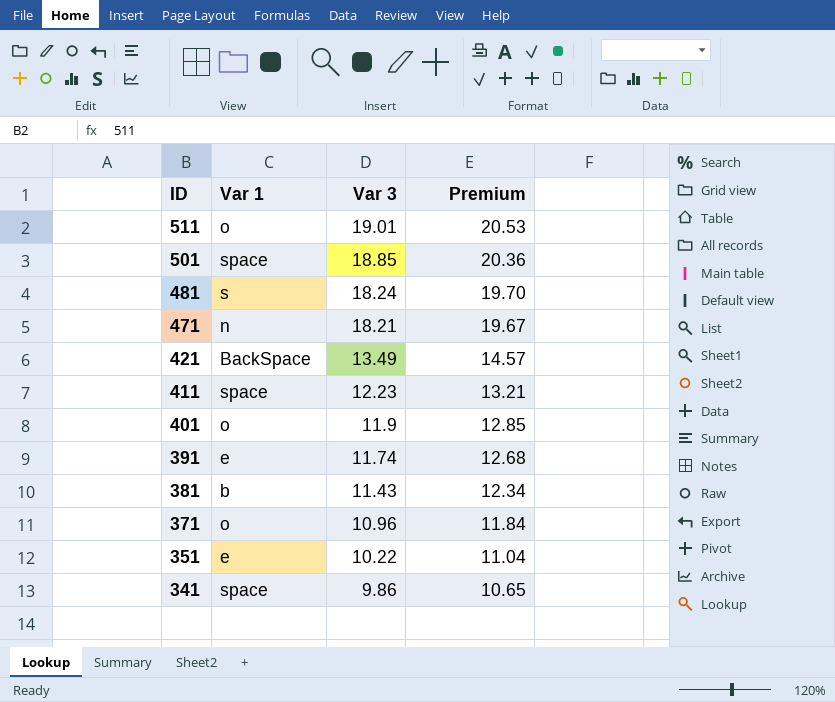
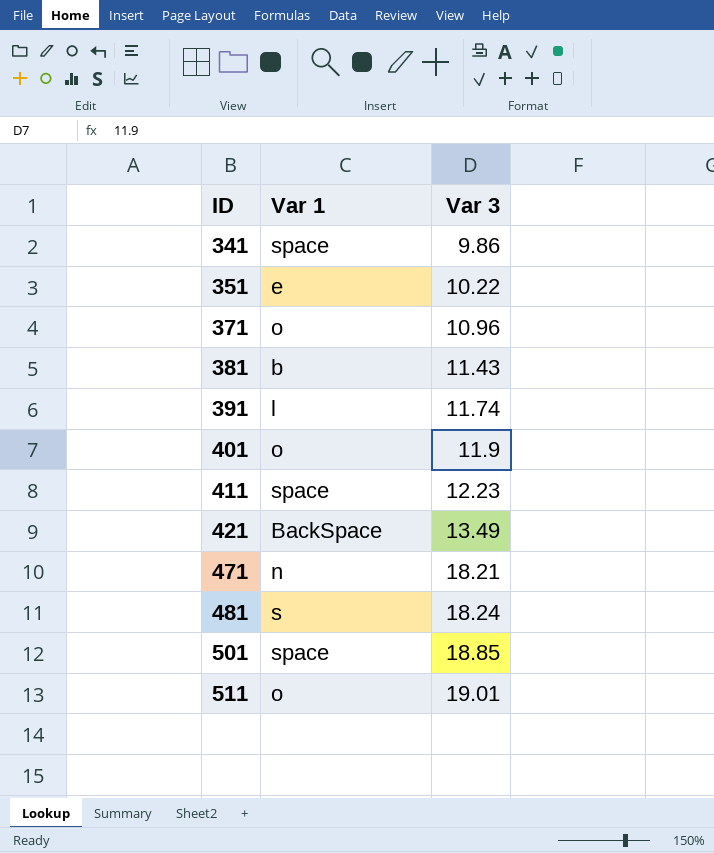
row order: ID descending -> ID ascending
column Premium | formula: [Var 3] * 1.08 -> none
391 | Var 1: e -> l

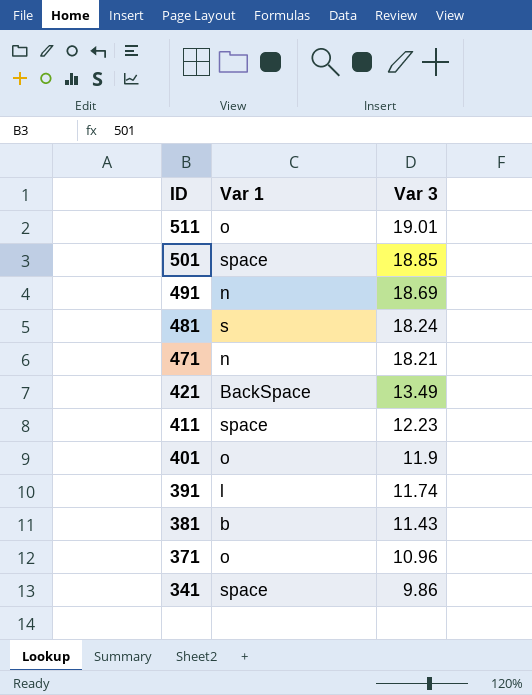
row order: ID ascending -> ID descending
row 351: e | 10.22 -> none
row 491: none -> n | 18.69

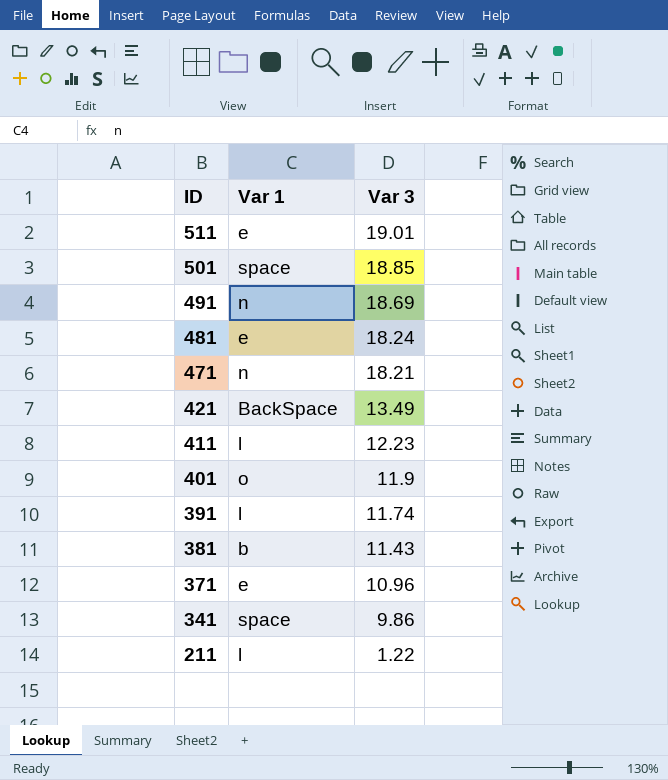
511 | Var 1: o -> e
481 | Var 1: s -> e
411 | Var 1: space -> l
371 | Var 1: o -> e
row 211: none -> l | 1.22

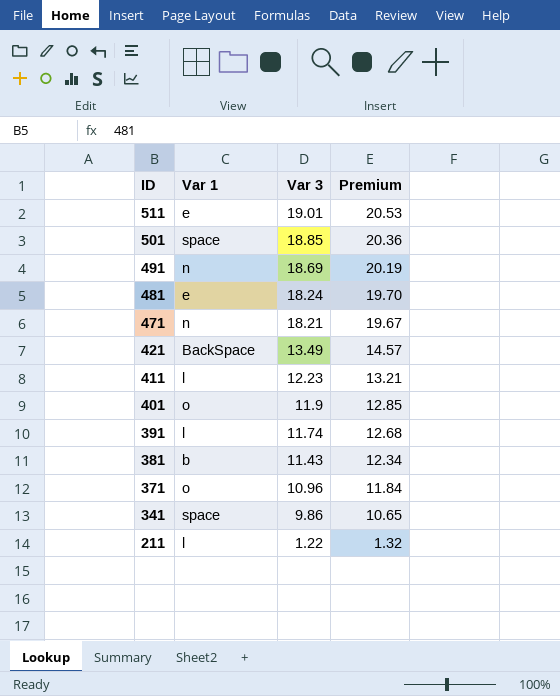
column Premium | formula: none -> [Var 3] * 1.08
371 | Var 1: e -> o

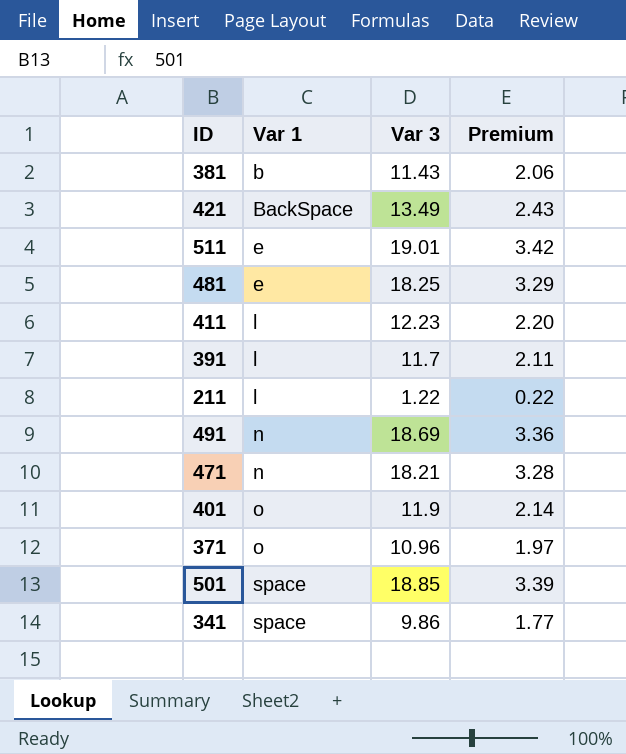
row order: ID descending -> Var 1 ascending
column Premium | formula: [Var 3] * 1.08 -> [Var 3] * 0.18
481 | Var 3: 18.24 -> 18.25
391 | Var 3: 11.74 -> 11.7

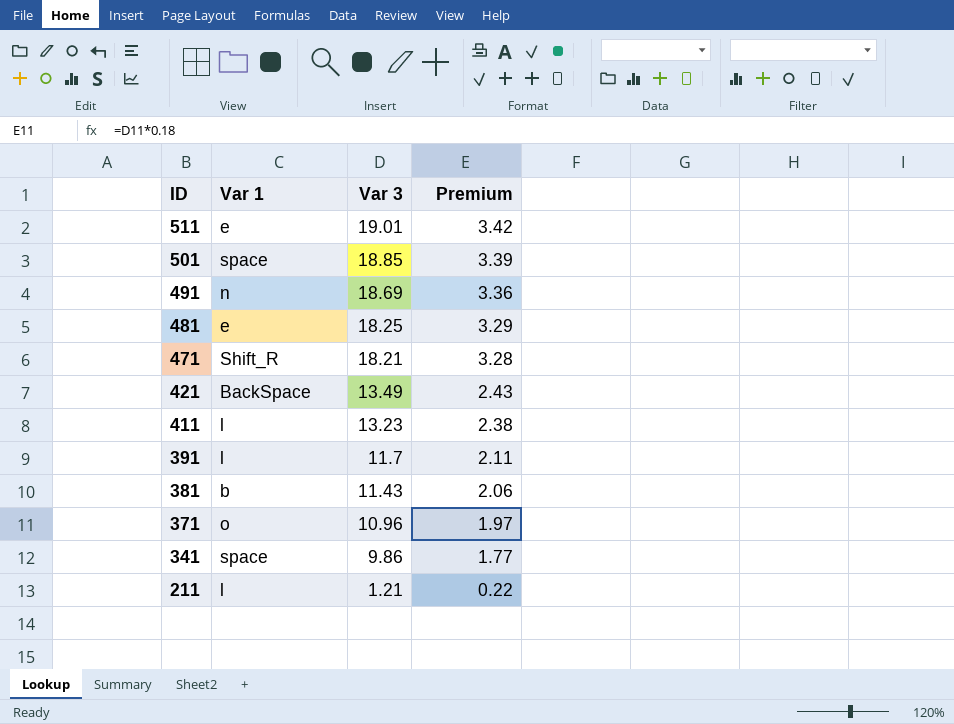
row order: Var 1 ascending -> ID descending
row 401: o | 11.9 | 2.14 -> none
471 | Var 1: n -> Shift_R
411 | Var 3: 12.23 -> 13.23
411 | Premium: 2.20 -> 2.38
211 | Var 3: 1.22 -> 1.21

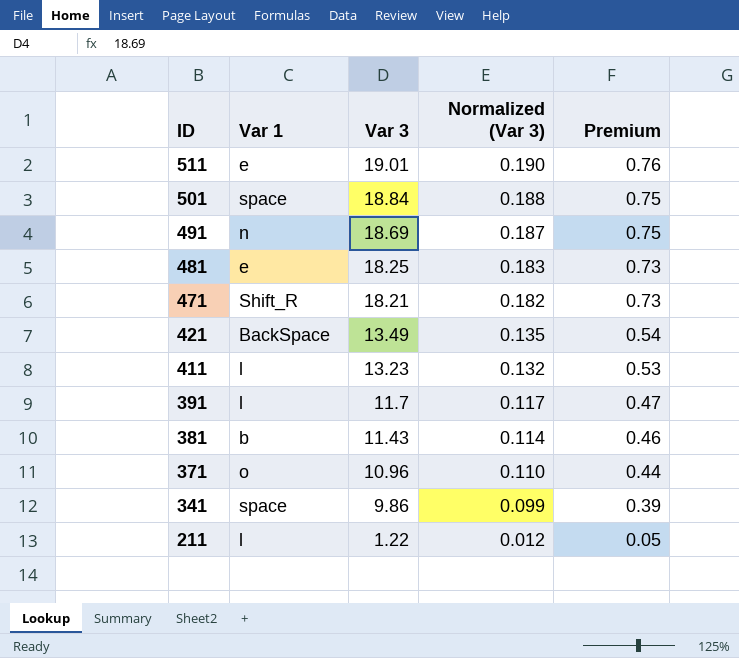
column Normalized (Var 3) | formula: none -> [Var 3] * 0.01
column Premium | formula: [Var 3] * 0.18 -> [Var 3] * 0.04
501 | Var 3: 18.85 -> 18.84
211 | Var 3: 1.21 -> 1.22

